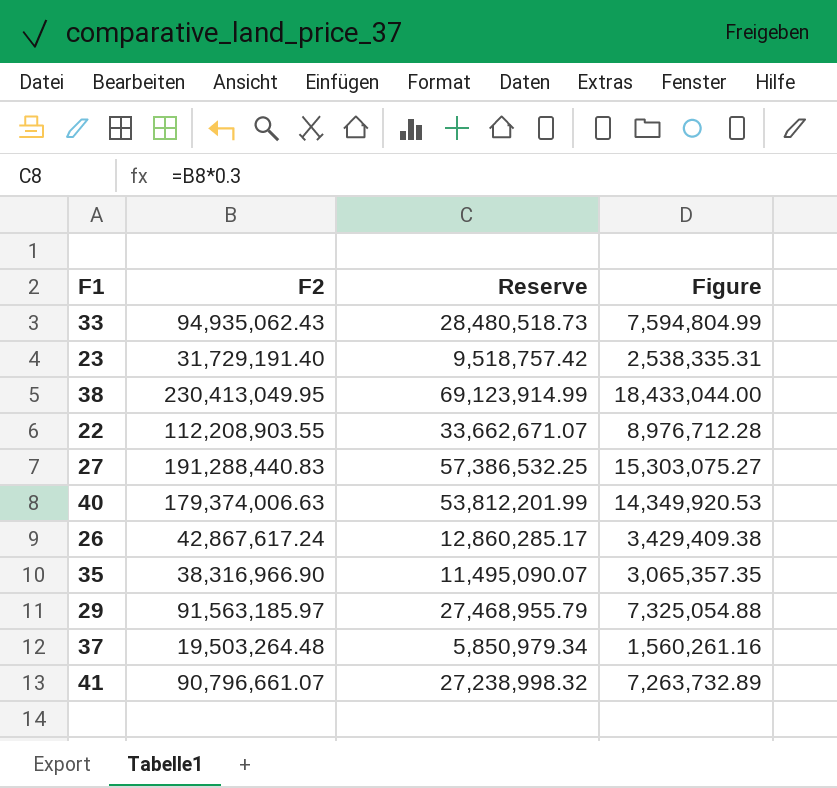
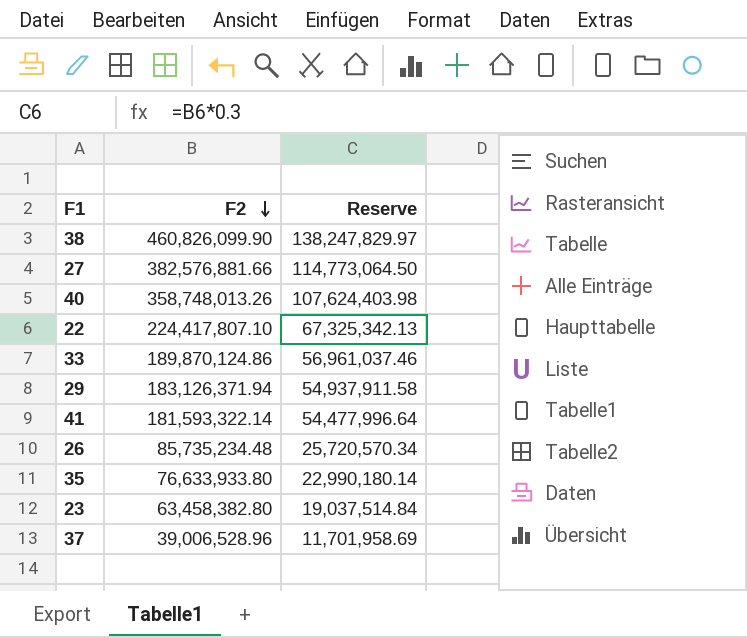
row order: none -> F2 descending
column Figure | formula: [F2] * 0.08 -> none
38 | F2: 230,413,049.95 -> 460,826,099.90
38 | Reserve: 69,123,914.99 -> 138,247,829.97
27 | F2: 191,288,440.83 -> 382,576,881.66
27 | Reserve: 57,386,532.25 -> 114,773,064.50
40 | F2: 179,374,006.63 -> 358,748,013.26
40 | Reserve: 53,812,201.99 -> 107,624,403.98
22 | F2: 112,208,903.55 -> 224,417,807.10
22 | Reserve: 33,662,671.07 -> 67,325,342.13
33 | F2: 94,935,062.43 -> 189,870,124.86
33 | Reserve: 28,480,518.73 -> 56,961,037.46
29 | F2: 91,563,185.97 -> 183,126,371.94
29 | Reserve: 27,468,955.79 -> 54,937,911.58
41 | F2: 90,796,661.07 -> 181,593,322.14
41 | Reserve: 27,238,998.32 -> 54,477,996.64
26 | F2: 42,867,617.24 -> 85,735,234.48
26 | Reserve: 12,860,285.17 -> 25,720,570.34
35 | F2: 38,316,966.90 -> 76,633,933.80
35 | Reserve: 11,495,090.07 -> 22,990,180.14
23 | F2: 31,729,191.40 -> 63,458,382.80
23 | Reserve: 9,518,757.42 -> 19,037,514.84
37 | F2: 19,503,264.48 -> 39,006,528.96
37 | Reserve: 5,850,979.34 -> 11,701,958.69

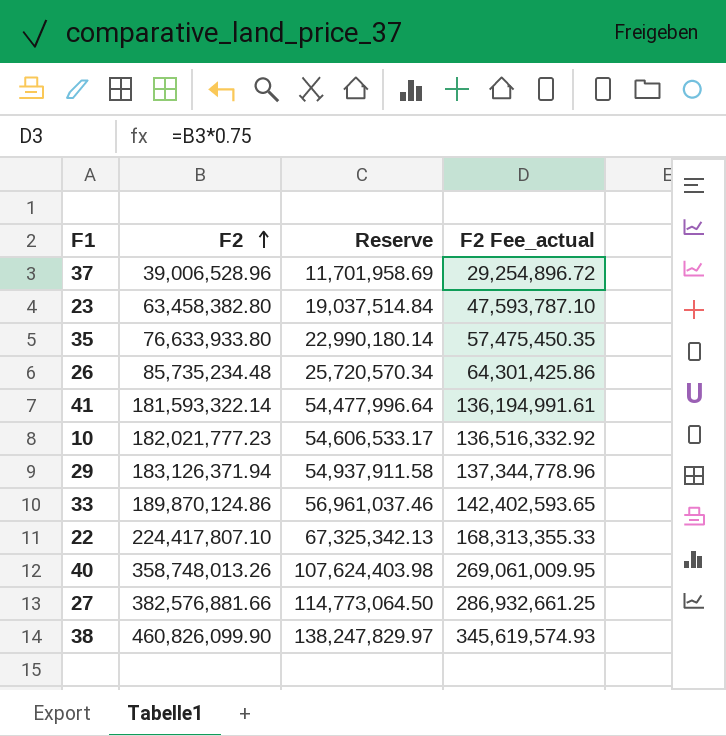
row order: F2 descending -> F2 ascending
column F2 Fee_actual | formula: none -> [F2] * 0.75
row 10: none -> 182,021,777.23 | 54,606,533.17 | 136,516,332.92

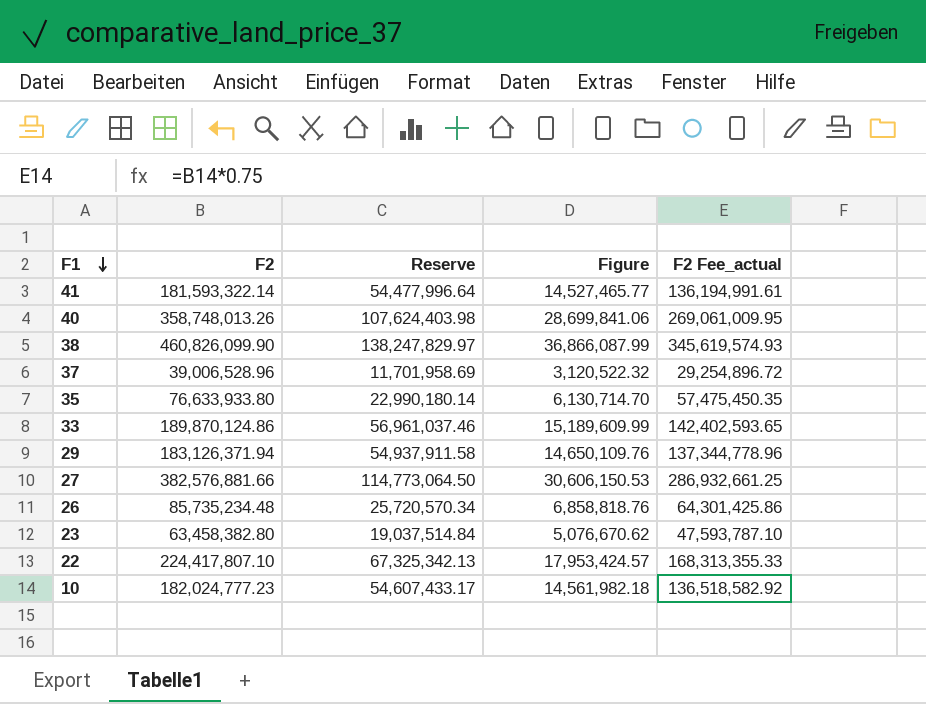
row order: F2 ascending -> F1 descending
column Figure | formula: none -> [F2] * 0.08
10 | F2: 182,021,777.23 -> 182,024,777.23
10 | Reserve: 54,606,533.17 -> 54,607,433.17
10 | F2 Fee_actual: 136,516,332.92 -> 136,518,582.92

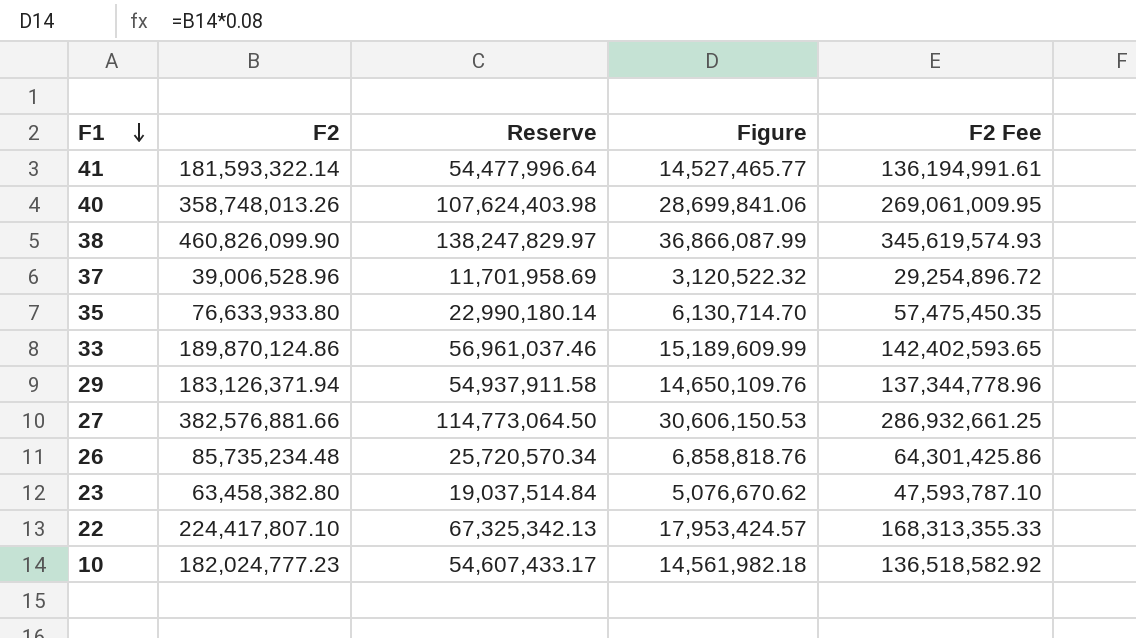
column name: F2 Fee_actual -> F2 Fee

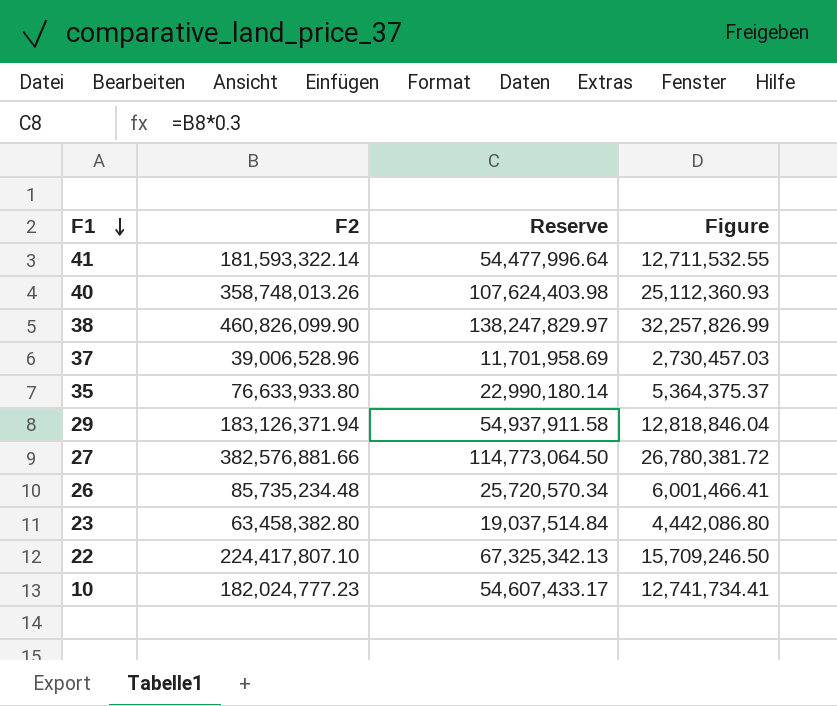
column F2 Fee | formula: [F2] * 0.75 -> none
column Figure | formula: [F2] * 0.08 -> [F2] * 0.07
row 33: 189,870,124.86 | 56,961,037.46 | 15,189,609.99 | 142,402,593.65 -> none

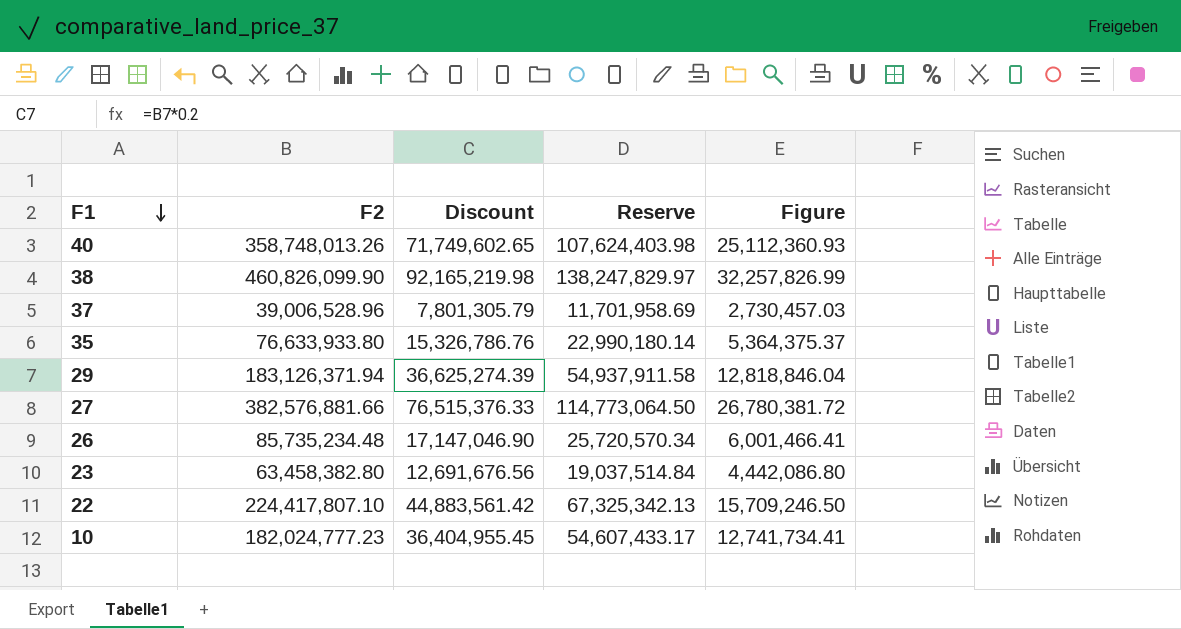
column Discount | formula: none -> [F2] * 0.2
row 41: 181,593,322.14 | 54,477,996.64 | 12,711,532.55 -> none

